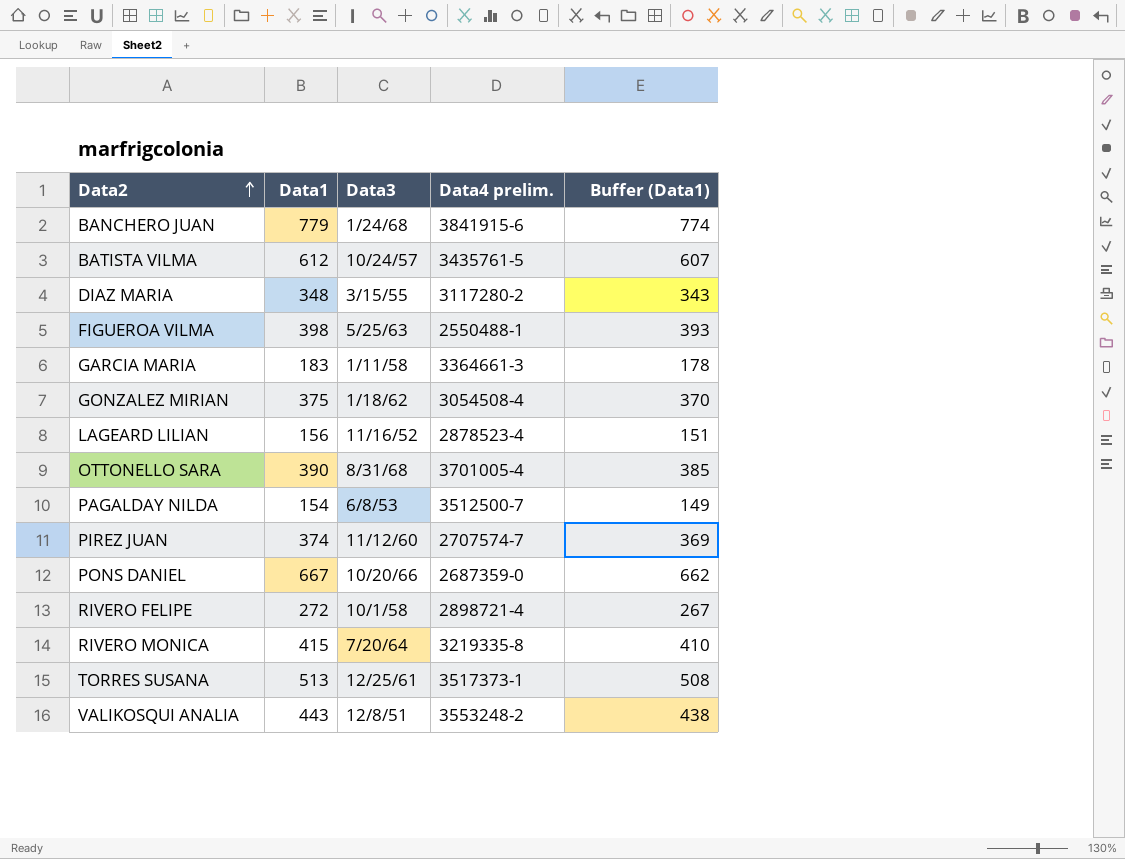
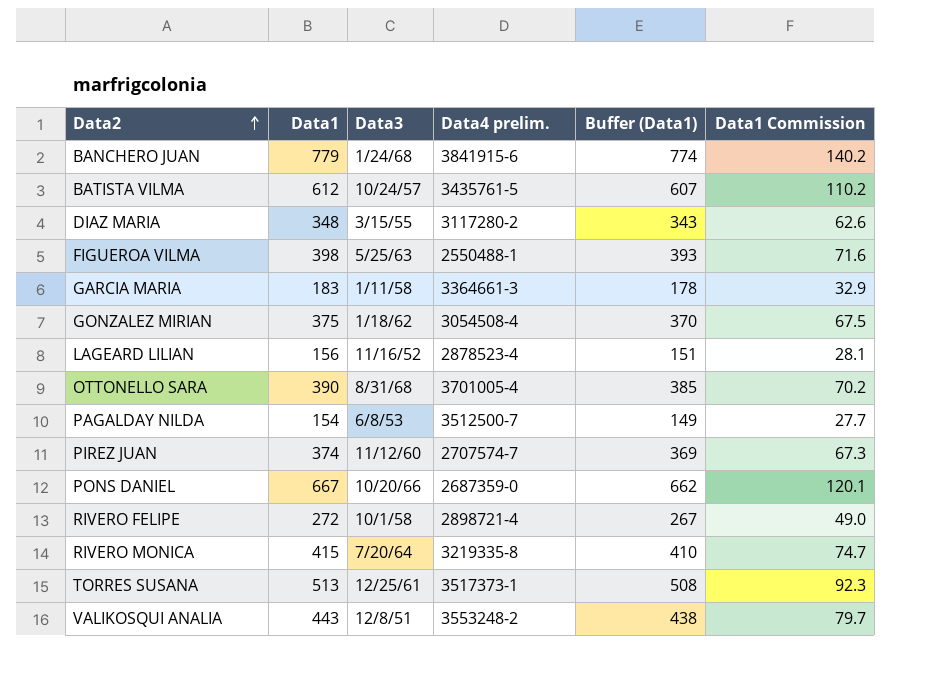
column Data1 Commission | formula: none -> [Data1] * 0.18

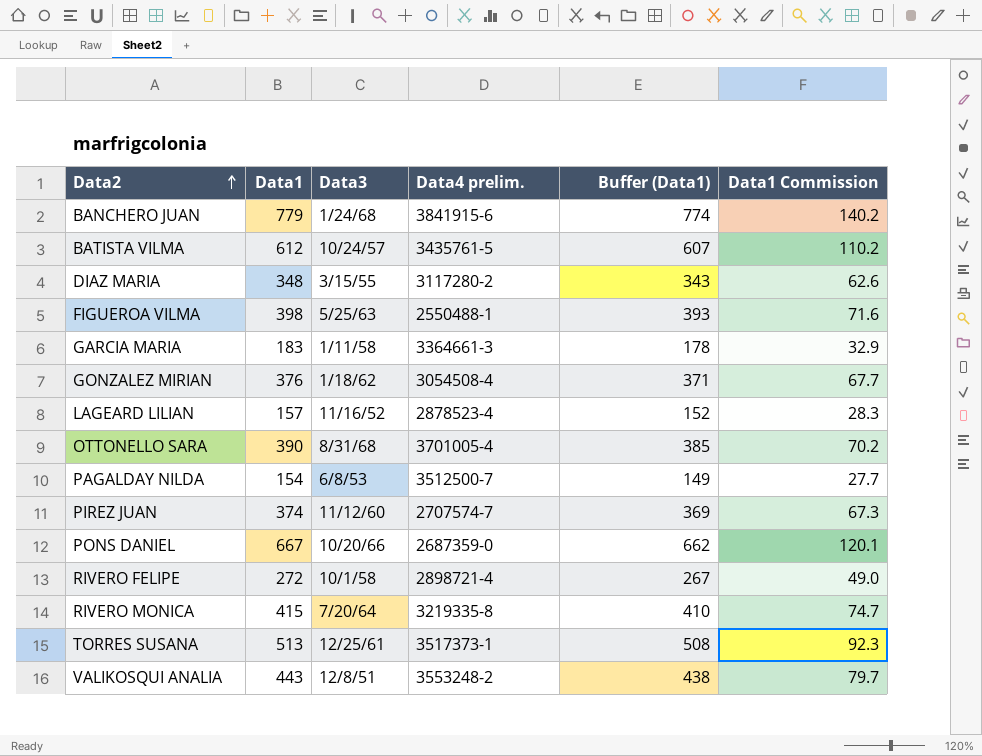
GONZALEZ MIRIAN | Data1: 375 -> 376
GONZALEZ MIRIAN | Buffer (Data1): 370 -> 371
GONZALEZ MIRIAN | Data1 Commission: 67.5 -> 67.7
LAGEARD LILIAN | Data1: 156 -> 157
LAGEARD LILIAN | Buffer (Data1): 151 -> 152
LAGEARD LILIAN | Data1 Commission: 28.1 -> 28.3

